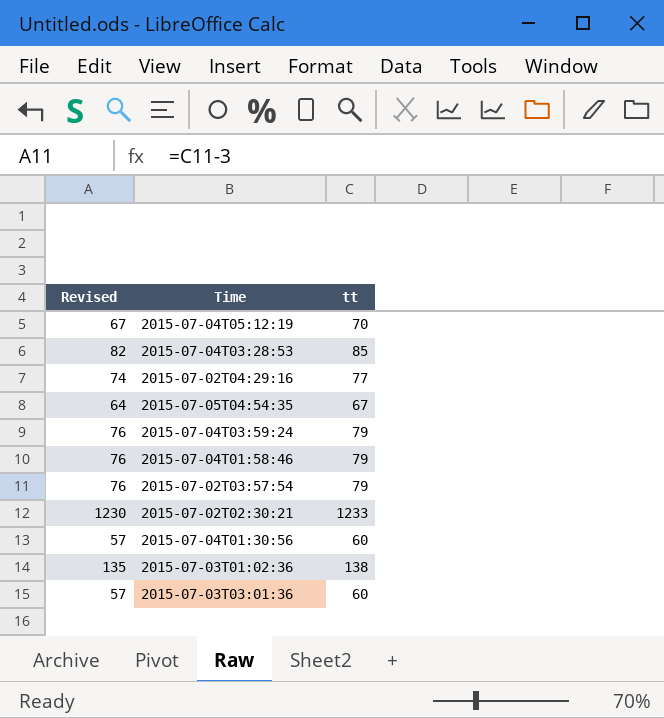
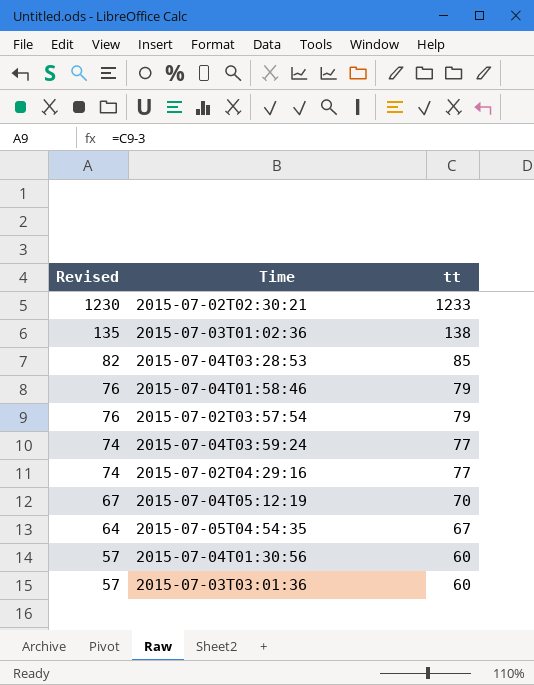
row order: none -> Revised descending
2015-07-04T03:59:24 | Revised: 76 -> 74
2015-07-04T03:59:24 | tt: 79 -> 77

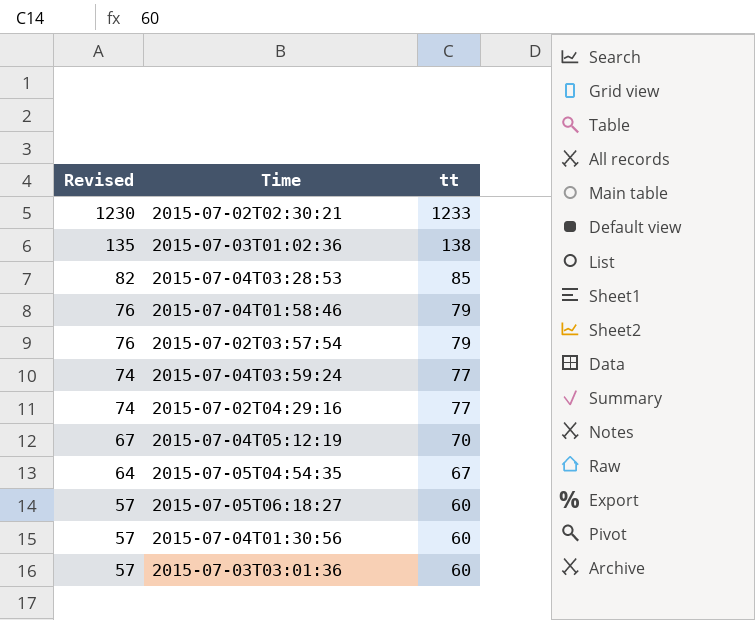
row 2015-07-05T06:18:27: none -> 57 | 60

